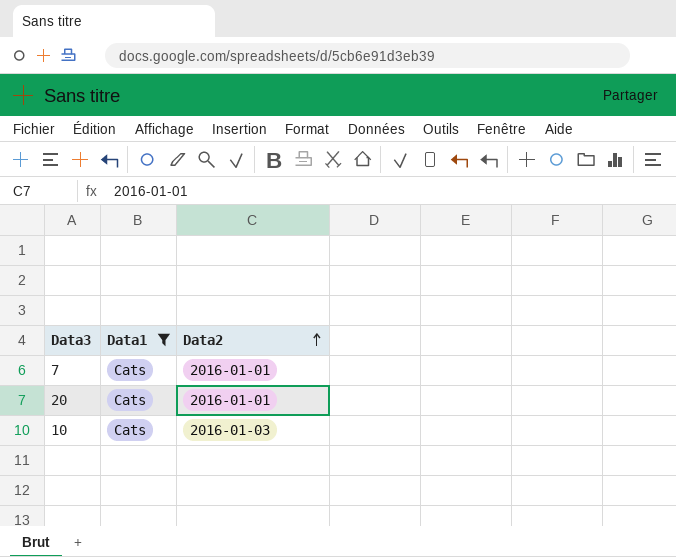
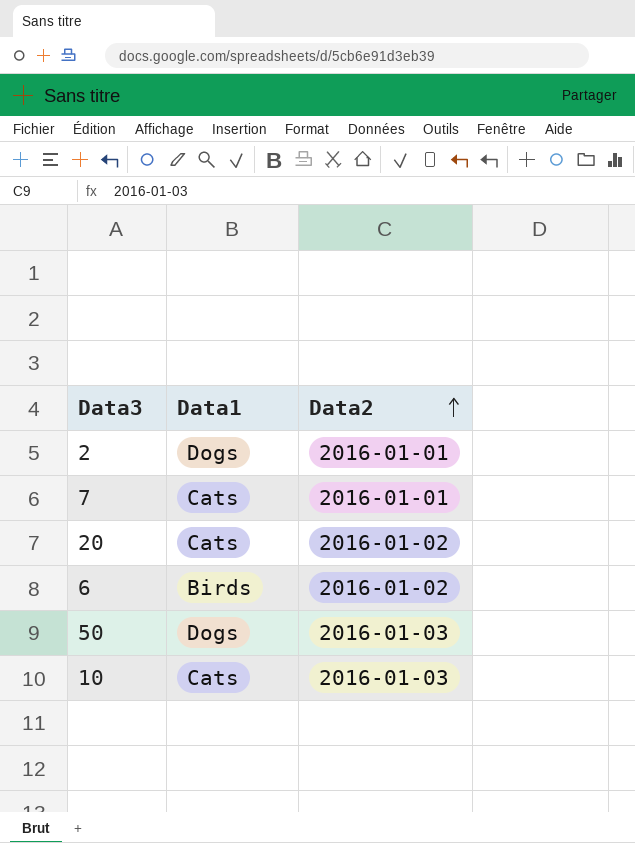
filter: Data1 = Cats -> none
20 | Data2: 2016-01-01 -> 2016-01-02

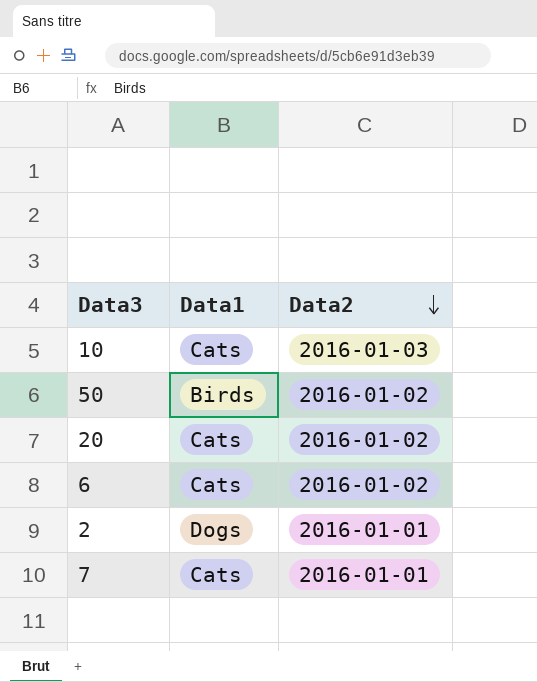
row order: Data2 ascending -> Data2 descending
50 | Data1: Dogs -> Birds
50 | Data2: 2016-01-03 -> 2016-01-02
6 | Data1: Birds -> Cats

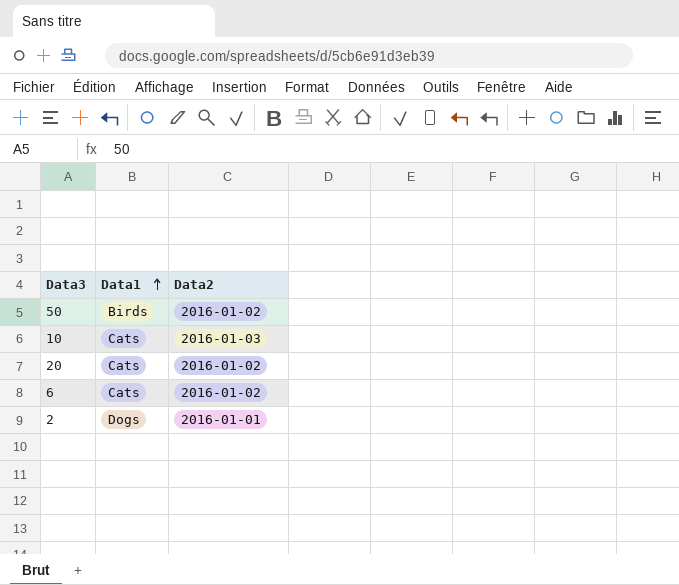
row order: Data2 descending -> Data1 ascending
row 7: Cats | 2016-01-01 -> none

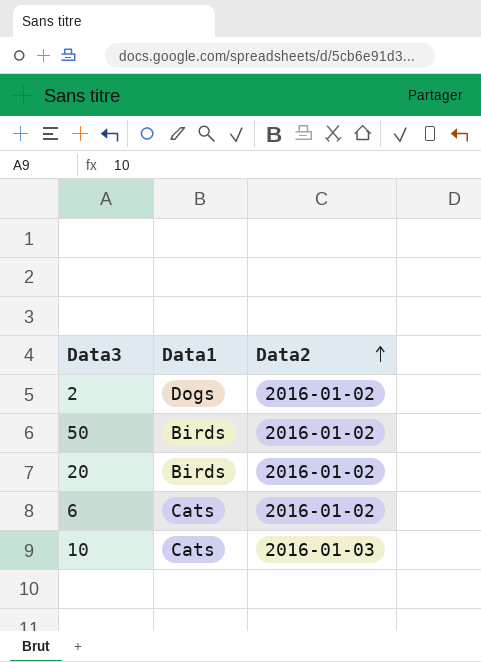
row order: Data1 ascending -> Data2 ascending
2 | Data2: 2016-01-01 -> 2016-01-02
20 | Data1: Cats -> Birds

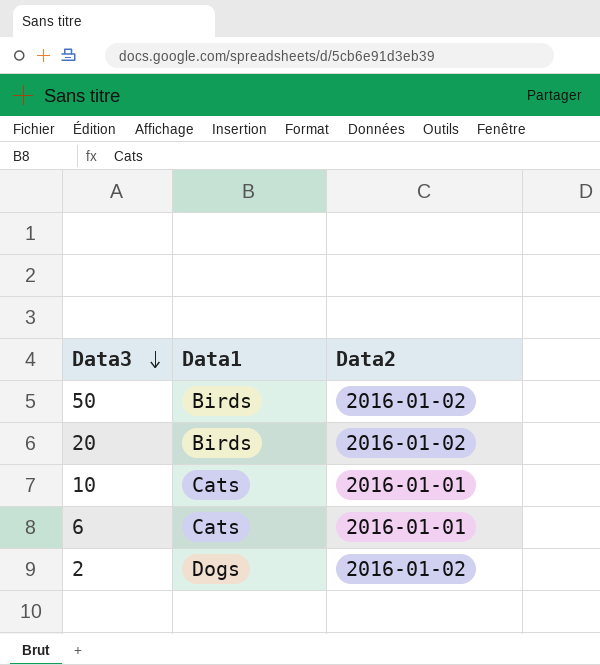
row order: Data2 ascending -> Data3 descending
10 | Data2: 2016-01-03 -> 2016-01-01
6 | Data2: 2016-01-02 -> 2016-01-01

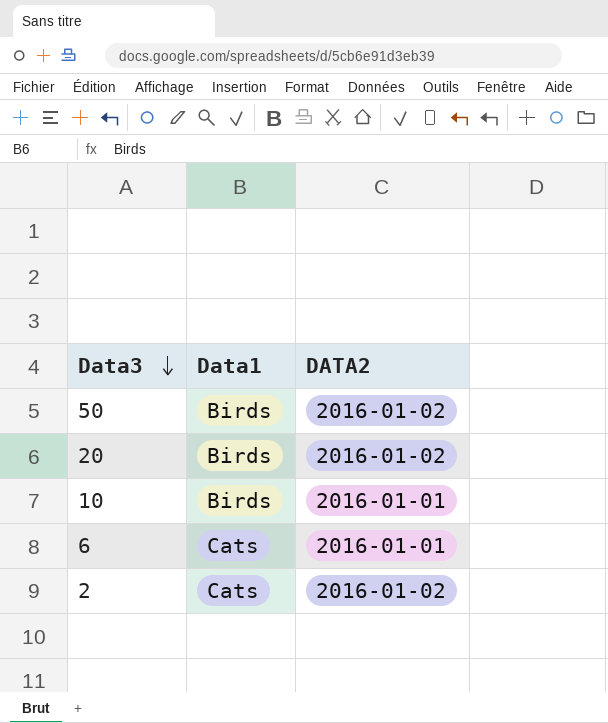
column name: Data2 -> DATA2
10 | Data1: Cats -> Birds
2 | Data1: Dogs -> Cats

